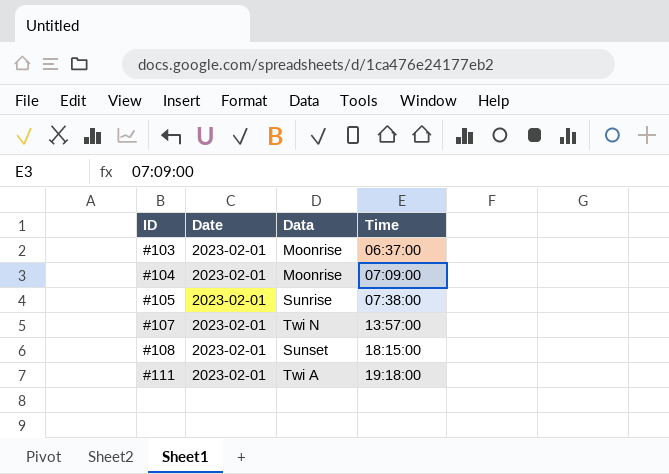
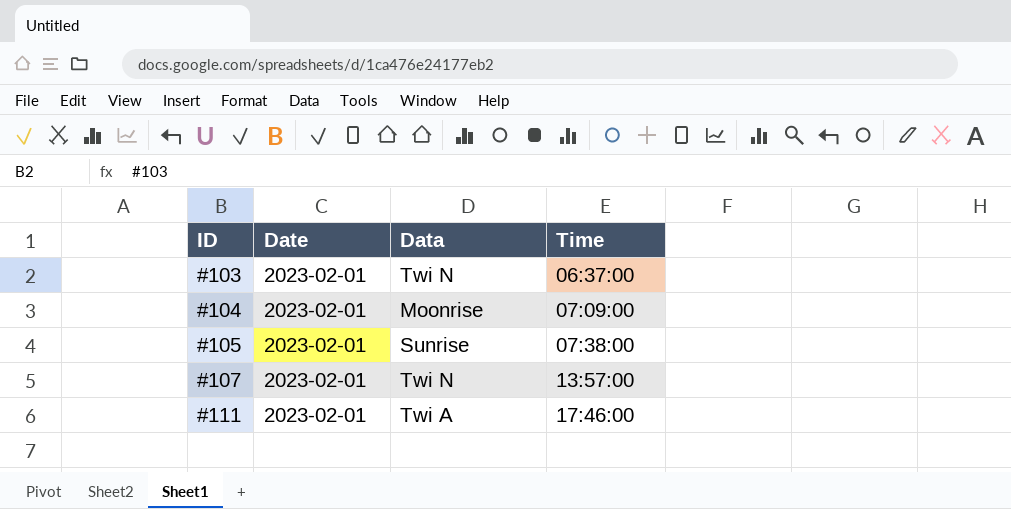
row #108: 2023-02-01 | Sunset | 18:15:00 -> none
#103 | Data: Moonrise -> Twi N
#111 | Time: 19:18:00 -> 17:46:00

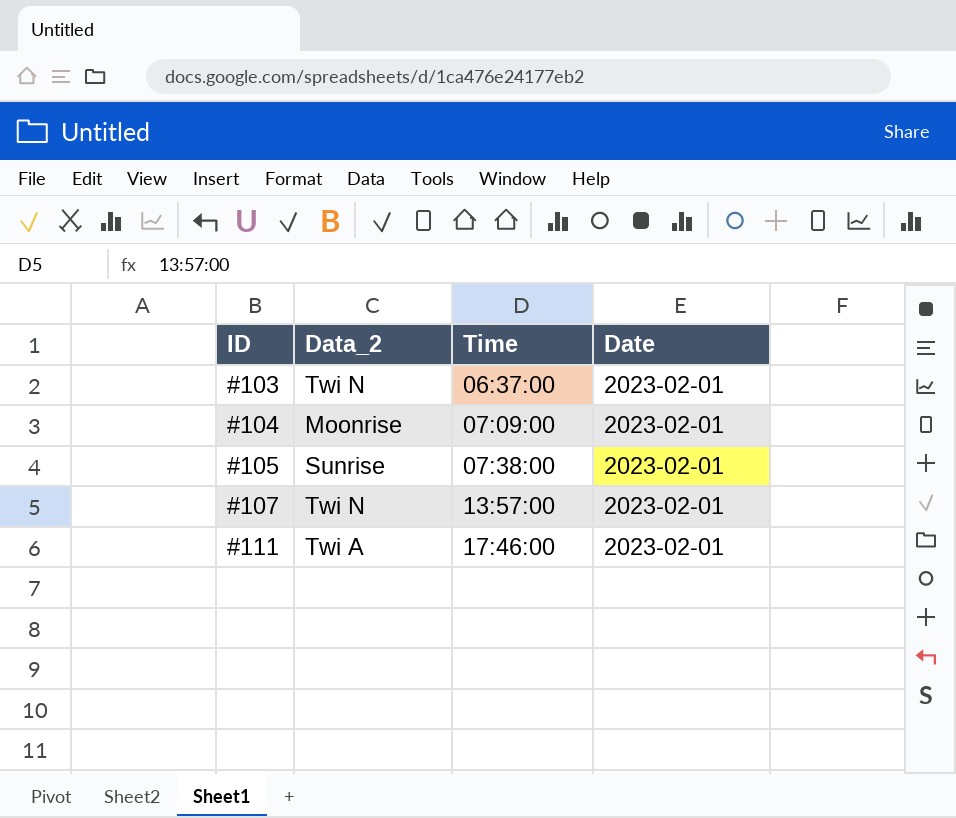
column name: Data -> Data_2
column Date | position: 2 -> 4

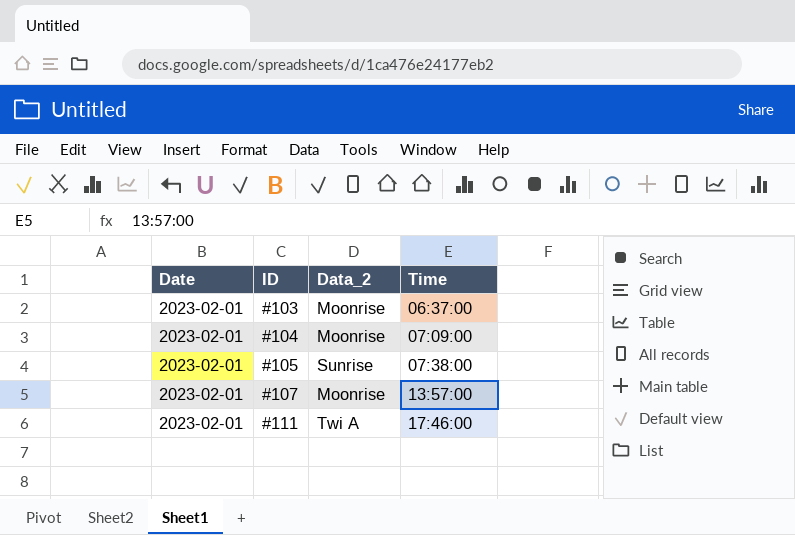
column Date | position: 4 -> 1
#103 | Data_2: Twi N -> Moonrise
#107 | Data_2: Twi N -> Moonrise

